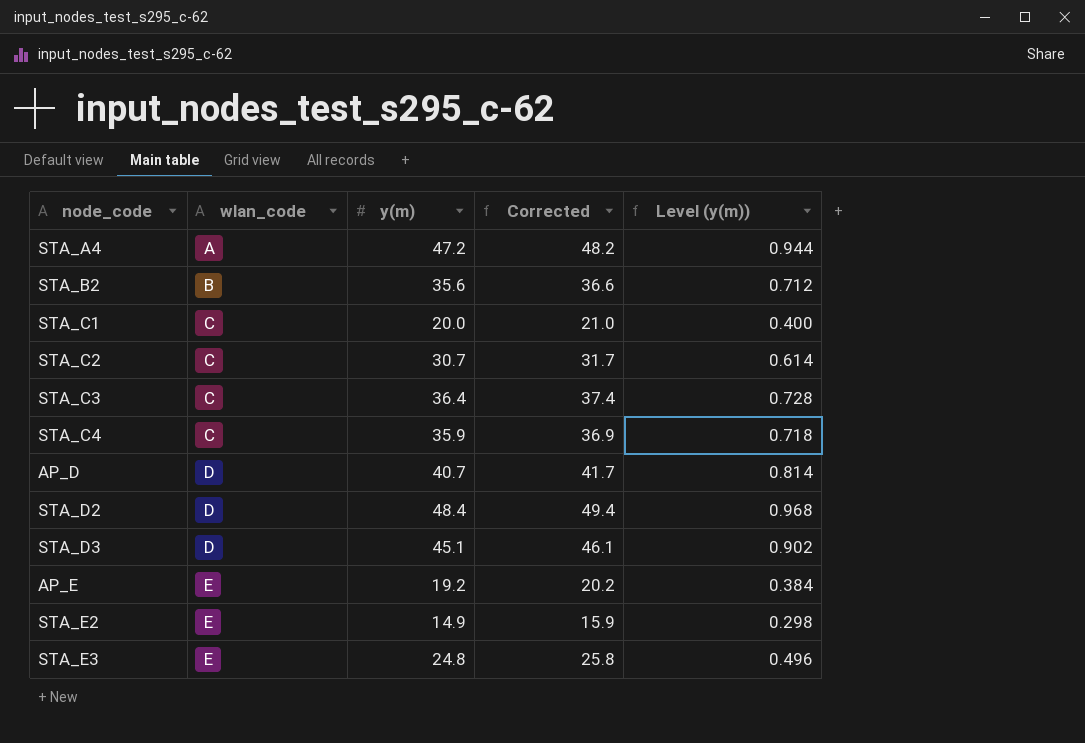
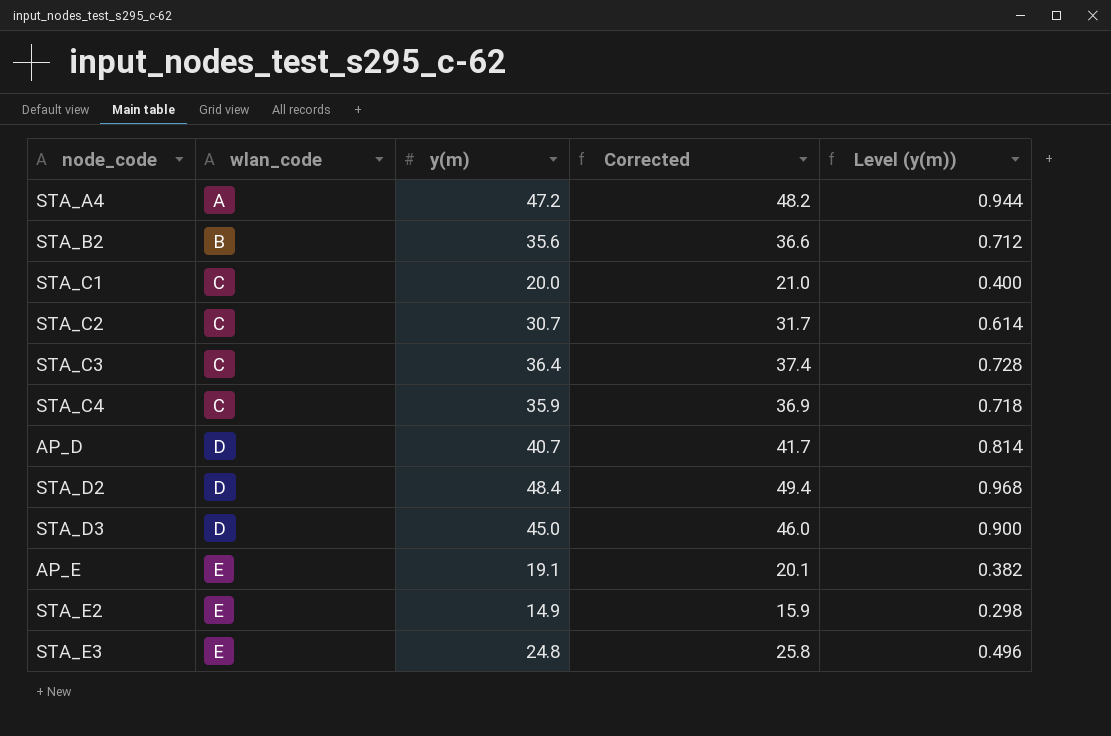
STA_D3 | y(m): 45.1 -> 45.0
STA_D3 | Corrected: 46.1 -> 46.0
STA_D3 | Level (y(m)): 0.902 -> 0.900
AP_E | y(m): 19.2 -> 19.1
AP_E | Corrected: 20.2 -> 20.1
AP_E | Level (y(m)): 0.384 -> 0.382

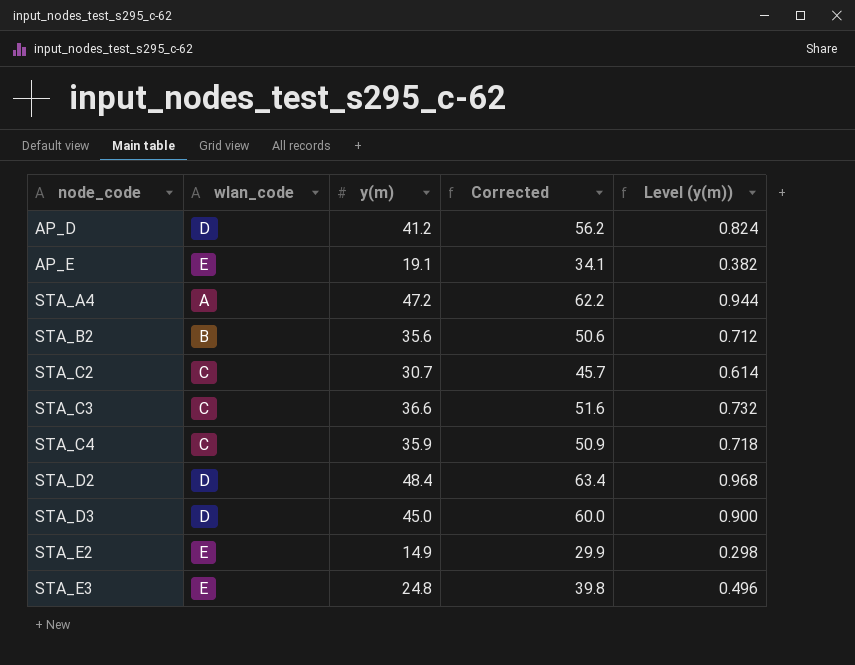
row order: wlan_code ascending -> node_code ascending
column Corrected | formula: [y(m)] + 1 -> [y(m)] + 15
row STA_C1: C | 20.0 | 21.0 | 0.400 -> none
AP_D | y(m): 40.7 -> 41.2
AP_D | Level (y(m)): 0.814 -> 0.824
STA_C3 | y(m): 36.4 -> 36.6
STA_C3 | Level (y(m)): 0.728 -> 0.732

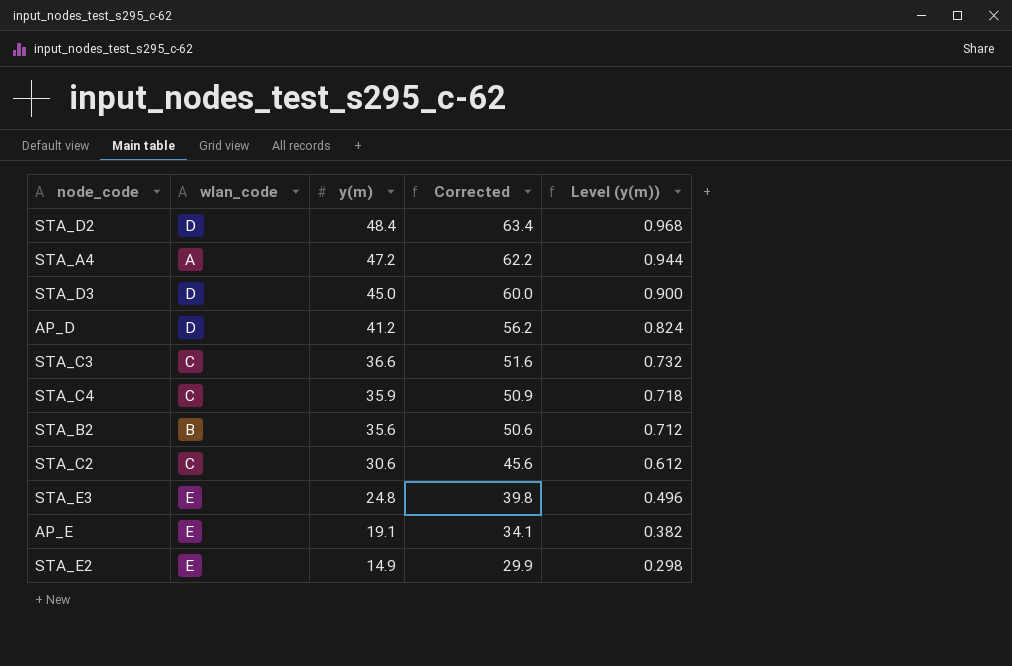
row order: node_code ascending -> y(m) descending
STA_C2 | y(m): 30.7 -> 30.6
STA_C2 | Corrected: 45.7 -> 45.6
STA_C2 | Level (y(m)): 0.614 -> 0.612

